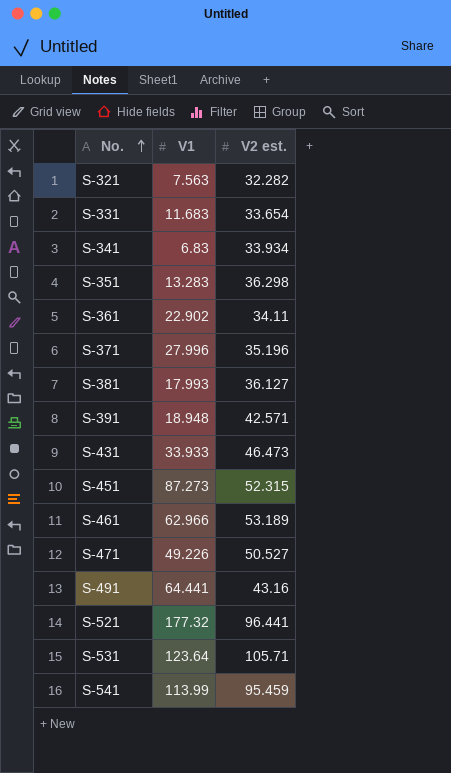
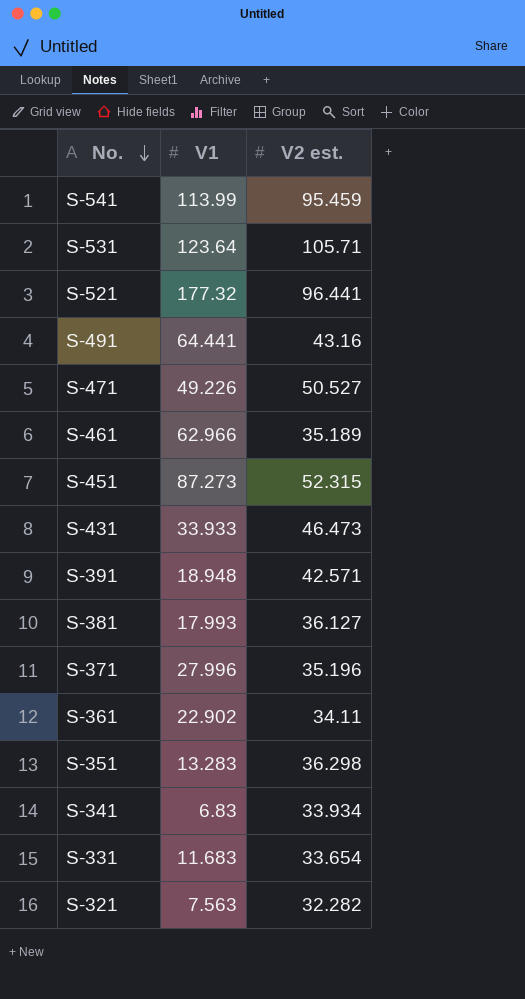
row order: No. ascending -> No. descending
S-461 | V2 est.: 53.189 -> 35.189

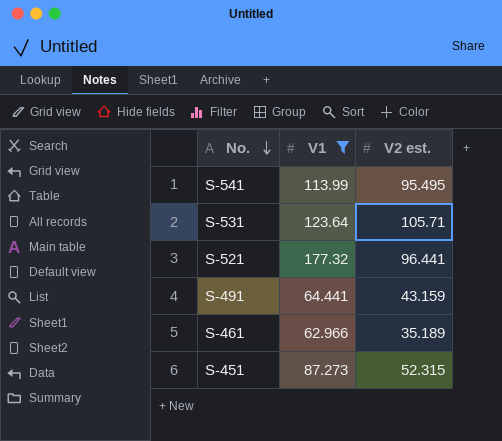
filter: none -> V1 >= 62.966
S-541 | V2 est.: 95.459 -> 95.495
S-491 | V2 est.: 43.16 -> 43.159

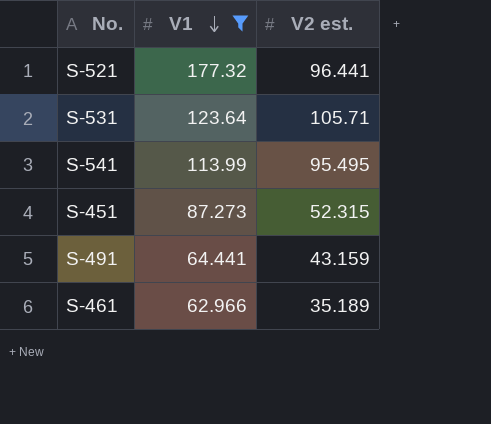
row order: No. descending -> V1 descending

